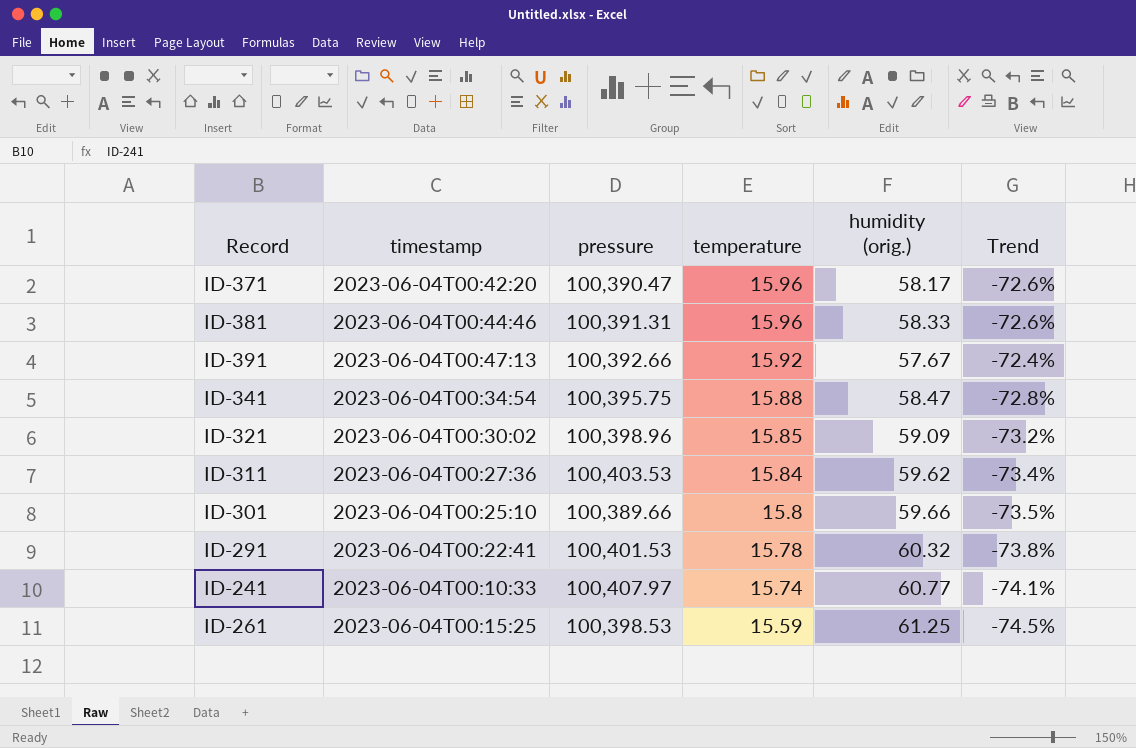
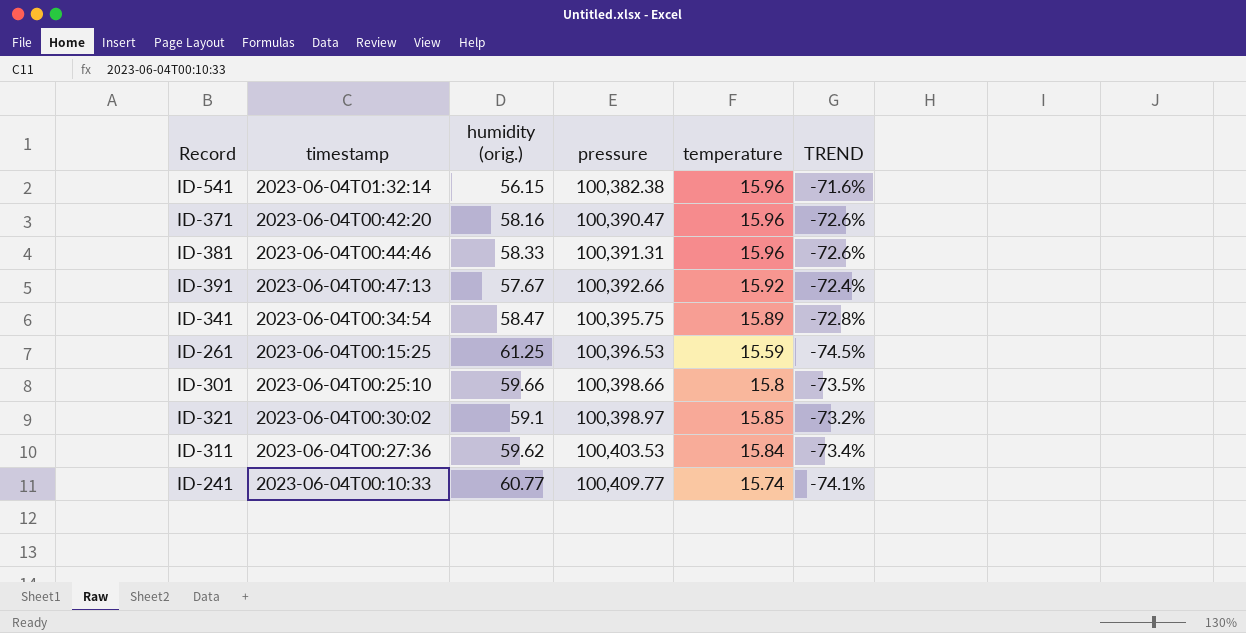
row order: temperature descending -> pressure ascending
column humidity (orig.) | position: 5 -> 3
column name: Trend -> TREND
row ID-291: 2023-06-04T00:22:41 | 100,401.53 | 15.78 | 60.32 | -73.8% -> none
row ID-541: none -> 2023-06-04T01:32:14 | 56.15 | 100,382.38 | 15.96 | -71.6%
ID-371 | humidity (orig.): 58.17 -> 58.16
ID-341 | temperature: 15.88 -> 15.89
ID-261 | pressure: 100,398.53 -> 100,396.53
ID-301 | pressure: 100,389.66 -> 100,398.66
ID-321 | humidity (orig.): 59.09 -> 59.1
ID-321 | pressure: 100,398.96 -> 100,398.97
ID-241 | pressure: 100,407.97 -> 100,409.77

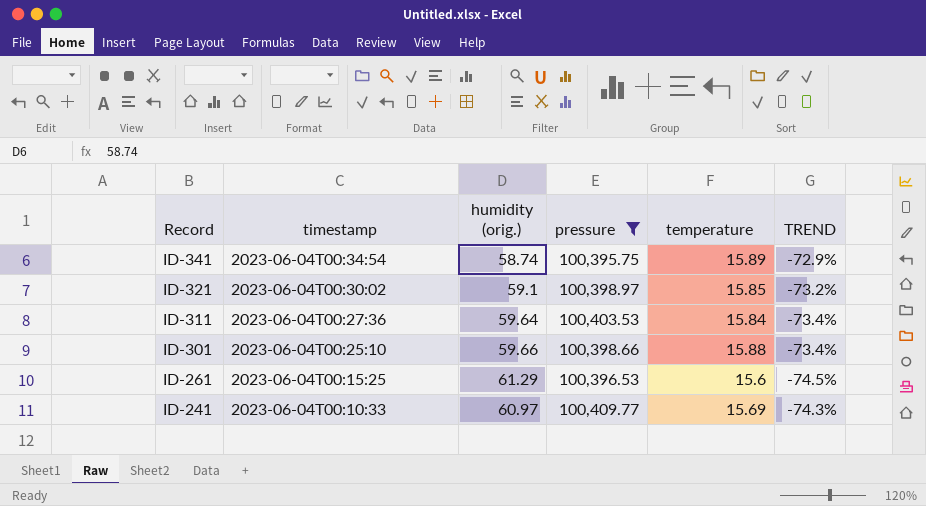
filter: none -> pressure >= 100,395.75
row order: pressure ascending -> Record descending
ID-341 | humidity (orig.): 58.47 -> 58.74
ID-341 | TREND: -72.8% -> -72.9%
ID-311 | humidity (orig.): 59.62 -> 59.64
ID-301 | temperature: 15.8 -> 15.88
ID-301 | TREND: -73.5% -> -73.4%
ID-261 | humidity (orig.): 61.25 -> 61.29
ID-261 | temperature: 15.59 -> 15.6
ID-241 | humidity (orig.): 60.77 -> 60.97
ID-241 | temperature: 15.74 -> 15.69
ID-241 | TREND: -74.1% -> -74.3%

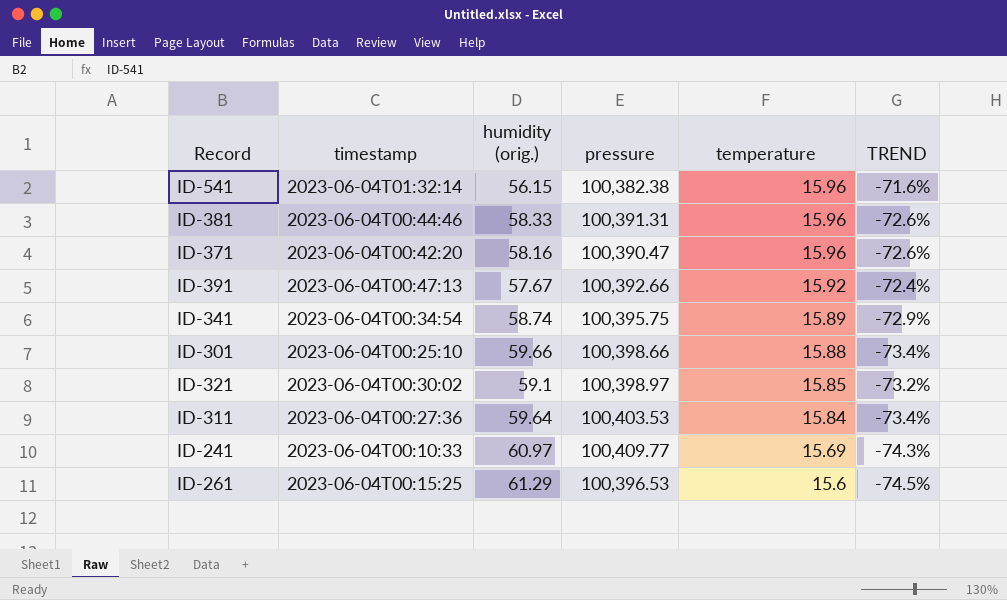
filter: pressure >= 100,395.75 -> none
row order: Record descending -> temperature descending

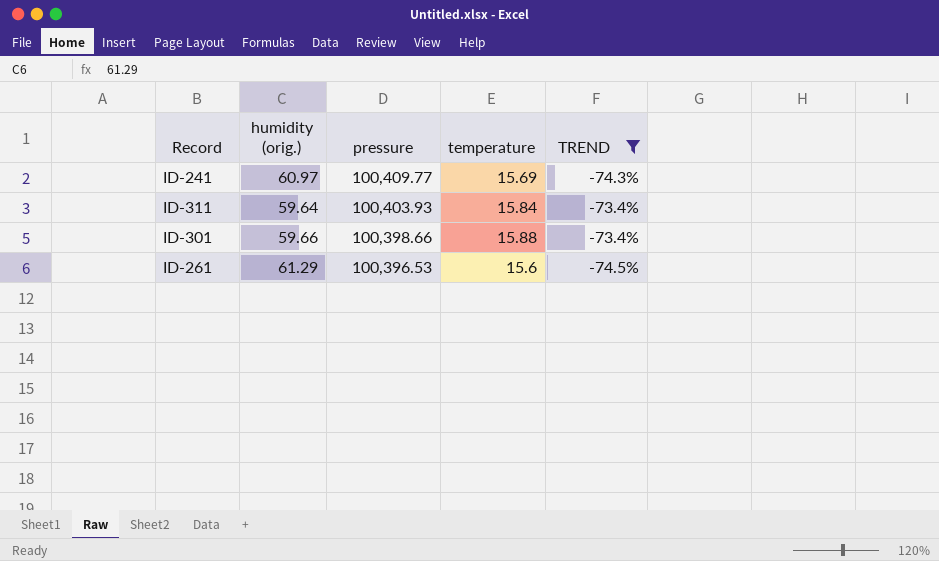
filter: none -> TREND <= -73.4%
row order: temperature descending -> pressure descending
column timestamp | position: 2 -> none
ID-311 | pressure: 100,403.53 -> 100,403.93

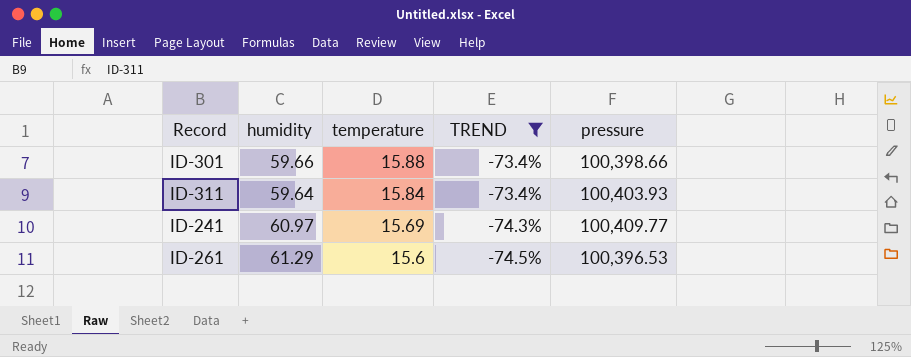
row order: pressure descending -> temperature descending
column name: humidity (orig.) -> humidity
column pressure | position: 3 -> 5

